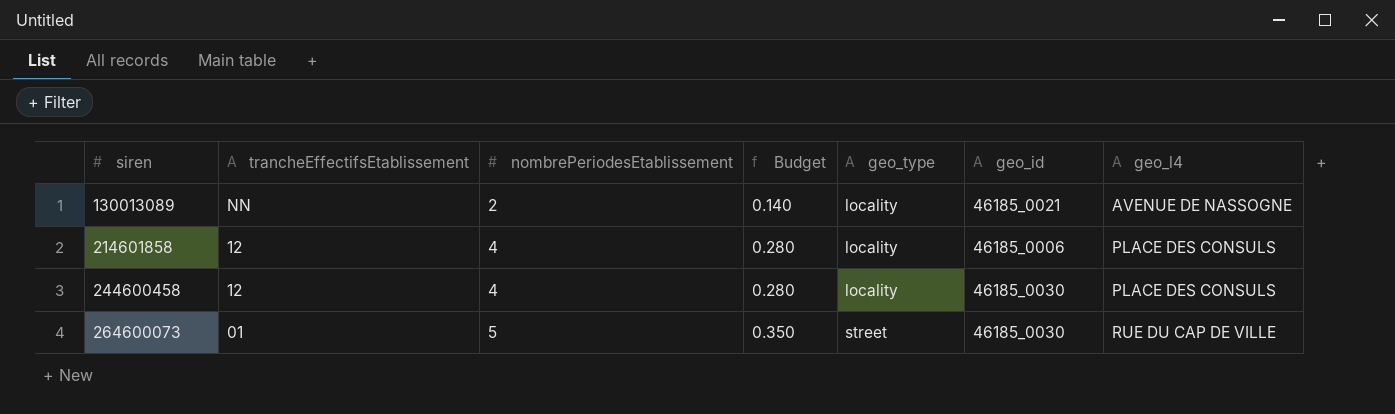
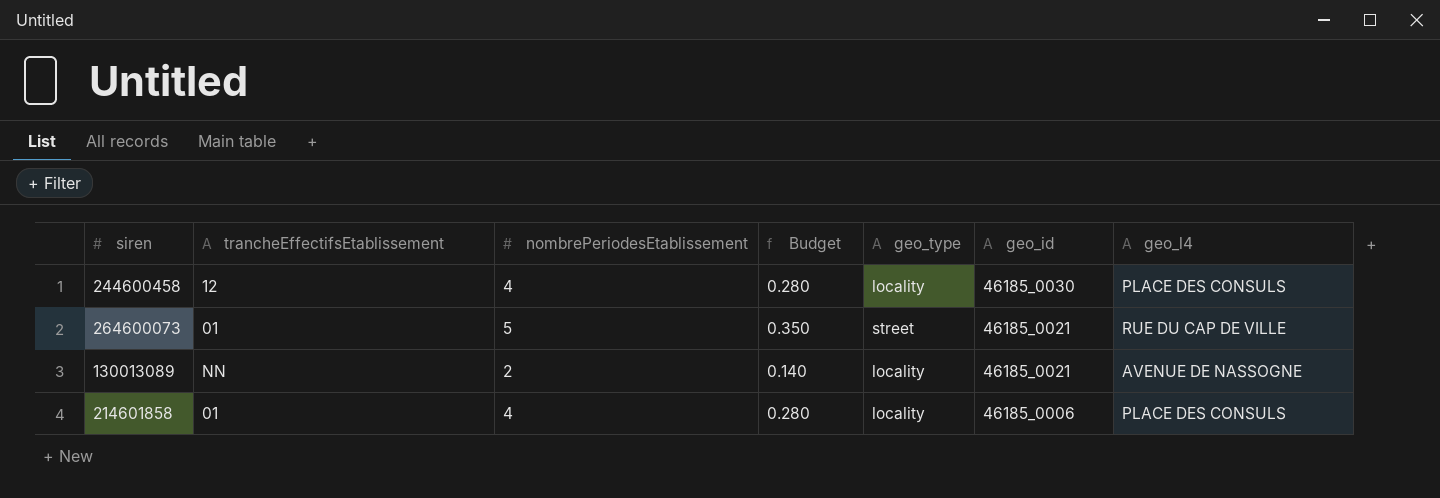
row order: siren ascending -> geo_id descending
264600073 | geo_id: 46185_0030 -> 46185_0021
214601858 | trancheEffectifsEtablissement: 12 -> 01

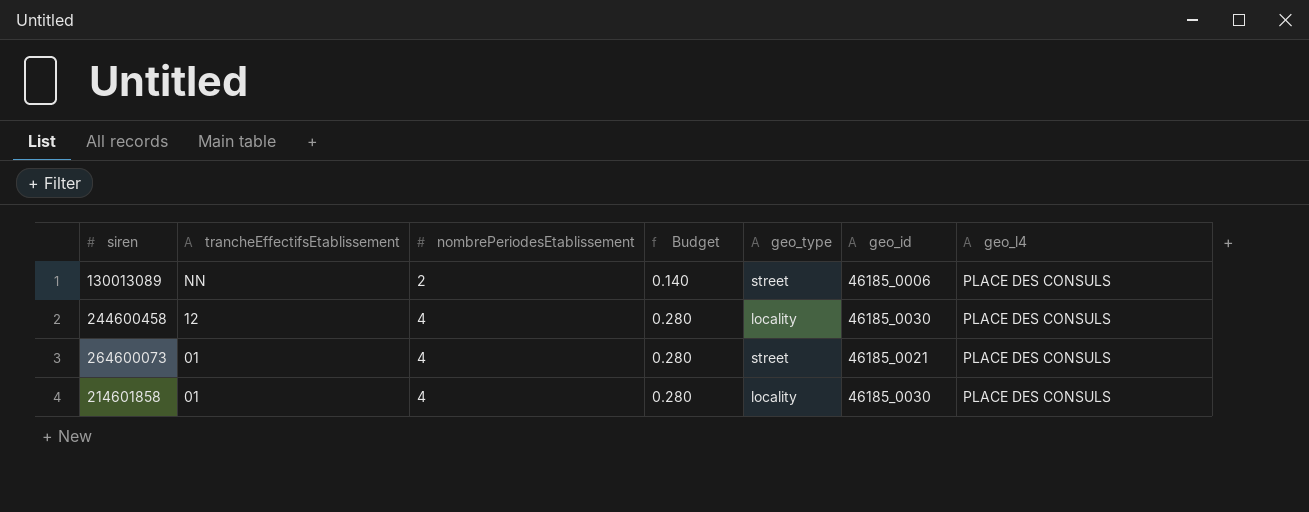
row order: geo_id descending -> trancheEffectifsEtablissement descending
130013089 | geo_type: locality -> street
130013089 | geo_id: 46185_0021 -> 46185_0006
130013089 | geo_l4: AVENUE DE NASSOGNE -> PLACE DES CONSULS
264600073 | nombrePeriodesEtablissement: 5 -> 4
264600073 | Budget: 0.350 -> 0.280
264600073 | geo_l4: RUE DU CAP DE VILLE -> PLACE DES CONSULS
214601858 | geo_id: 46185_0006 -> 46185_0030

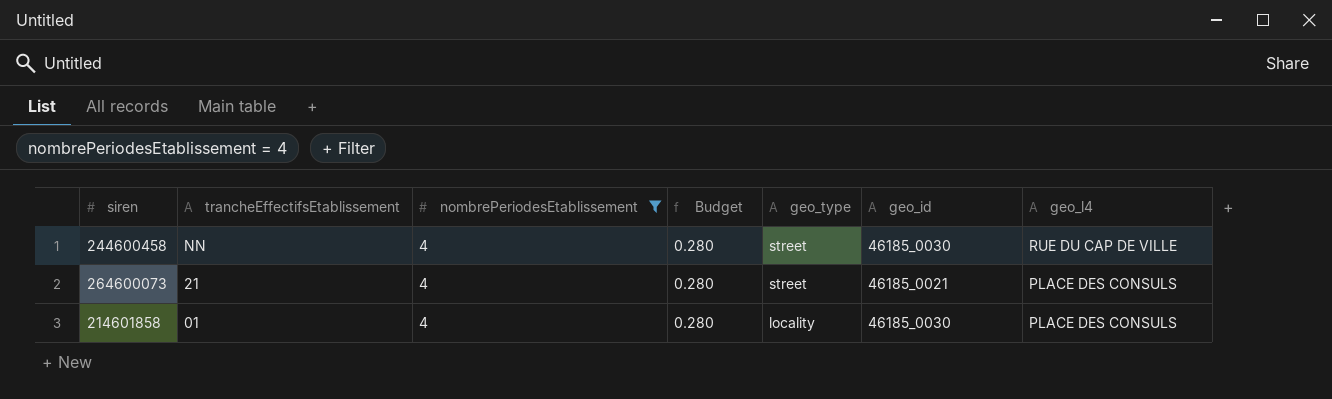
filter: none -> nombrePeriodesEtablissement = 4
244600458 | trancheEffectifsEtablissement: 12 -> NN
244600458 | geo_type: locality -> street
244600458 | geo_l4: PLACE DES CONSULS -> RUE DU CAP DE VILLE
264600073 | trancheEffectifsEtablissement: 01 -> 21

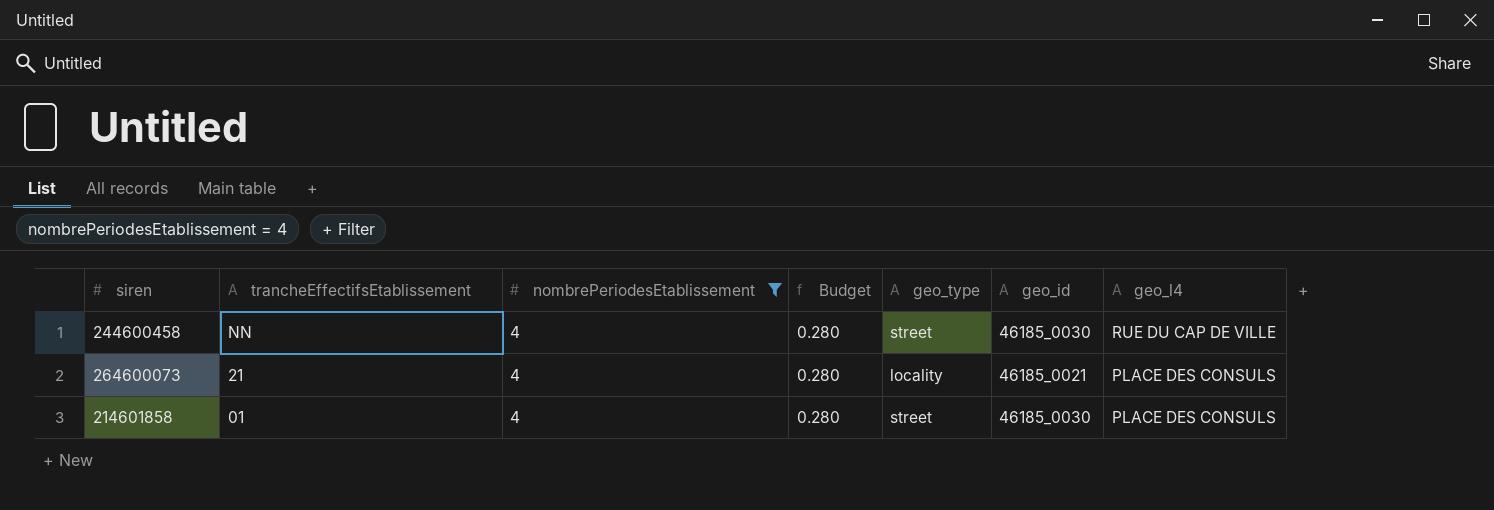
264600073 | geo_type: street -> locality
214601858 | geo_type: locality -> street

